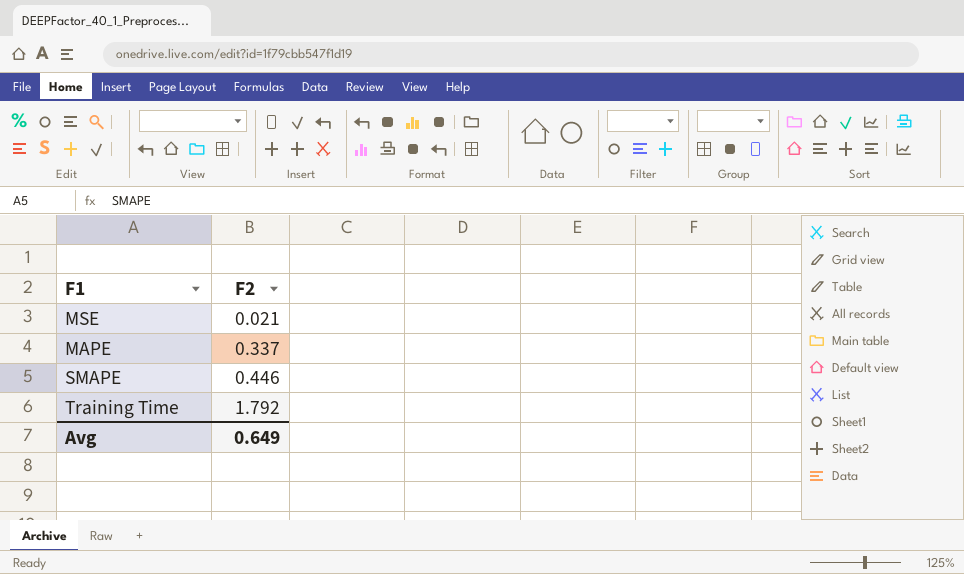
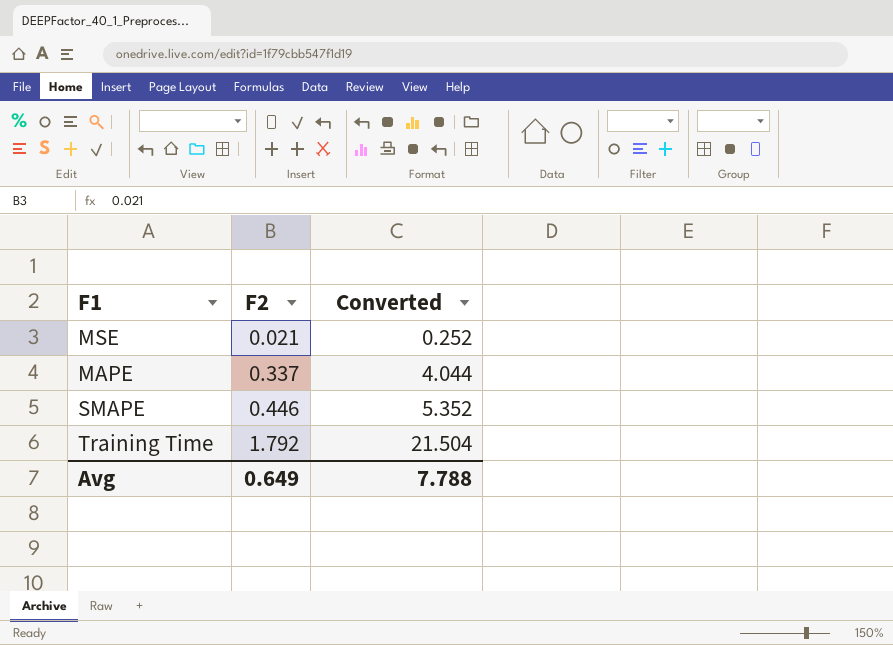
column Converted | formula: none -> [F2] * 12

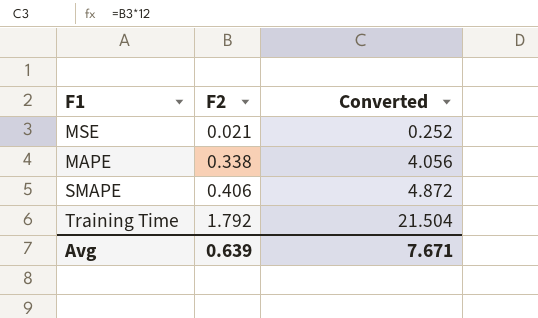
MAPE | F2: 0.337 -> 0.338
MAPE | Converted: 4.044 -> 4.056
SMAPE | F2: 0.446 -> 0.406
SMAPE | Converted: 5.352 -> 4.872
Avg | F2: 0.649 -> 0.639
Avg | Converted: 7.788 -> 7.671

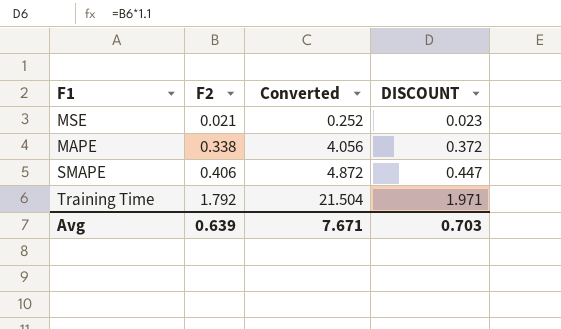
column DISCOUNT | formula: none -> [F2] * 1.1

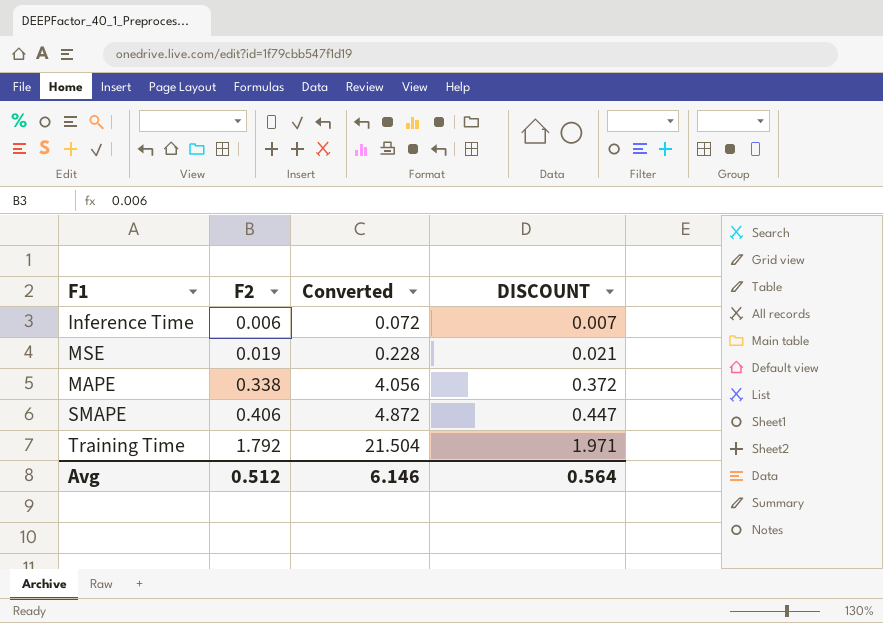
row Inference Time: none -> 0.006 | 0.072 | 0.007
MSE | F2: 0.021 -> 0.019
MSE | Converted: 0.252 -> 0.228
MSE | DISCOUNT: 0.023 -> 0.021
Avg | F2: 0.639 -> 0.512
Avg | Converted: 7.671 -> 6.146
Avg | DISCOUNT: 0.703 -> 0.564

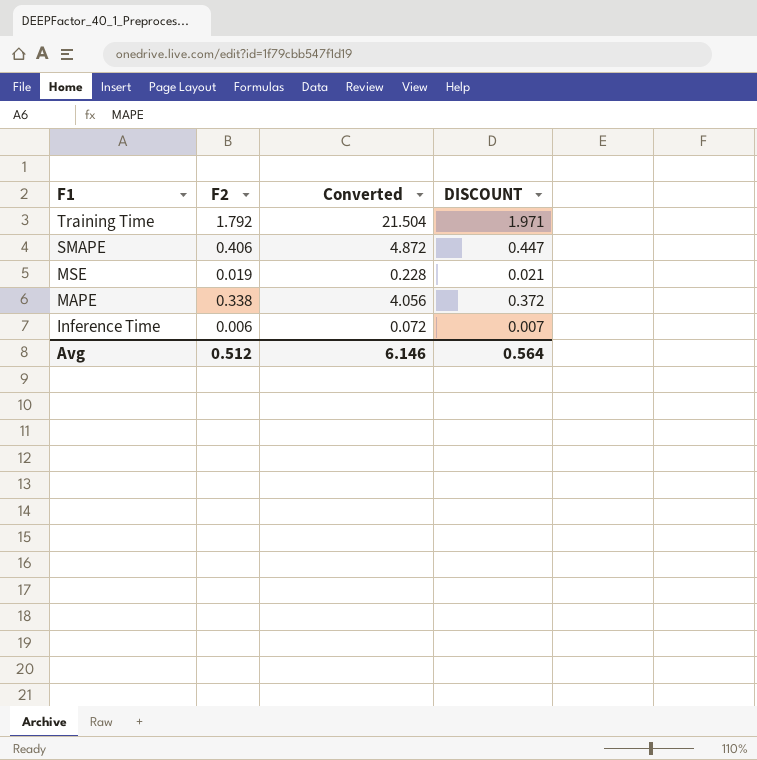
row order: F2 ascending -> F1 descending

